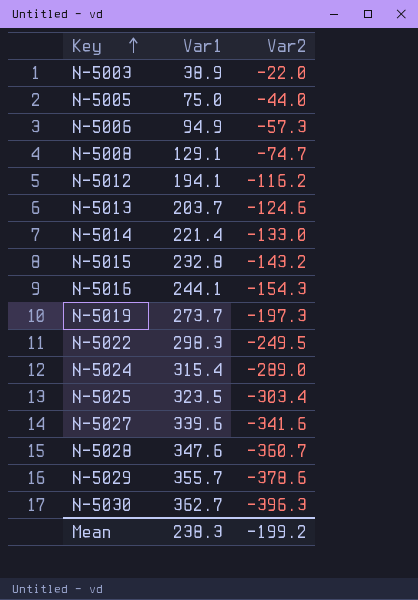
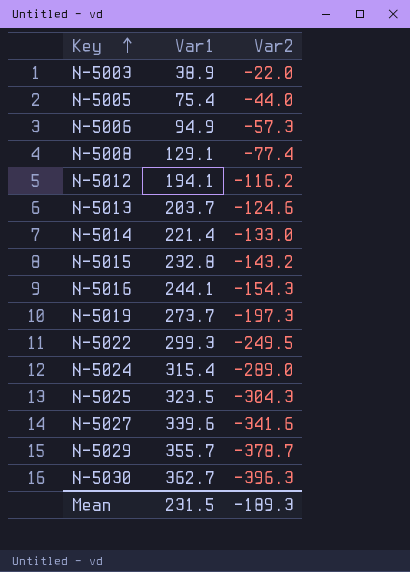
row N-5028: 347.6 | -360.7 -> none
N-5005 | Var1: 75.0 -> 75.4
N-5008 | Var2: -74.7 -> -77.4
N-5022 | Var1: 298.3 -> 299.3
N-5025 | Var2: -303.4 -> -304.3
N-5029 | Var2: -378.6 -> -378.7
Mean | Var1: 238.3 -> 231.5
Mean | Var2: -199.2 -> -189.3

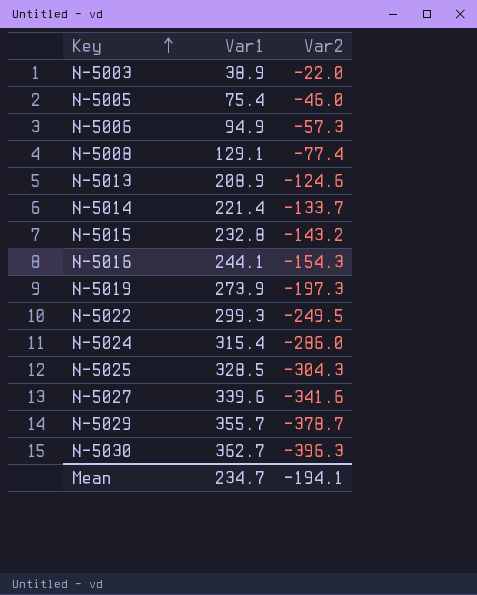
row N-5012: 194.1 | -116.2 -> none
N-5005 | Var2: -44.0 -> -46.0
N-5013 | Var1: 203.7 -> 208.9
N-5014 | Var2: -133.0 -> -133.7
N-5019 | Var1: 273.7 -> 273.9
N-5024 | Var2: -289.0 -> -286.0
N-5025 | Var1: 323.5 -> 328.5
Mean | Var1: 231.5 -> 234.7
Mean | Var2: -189.3 -> -194.1

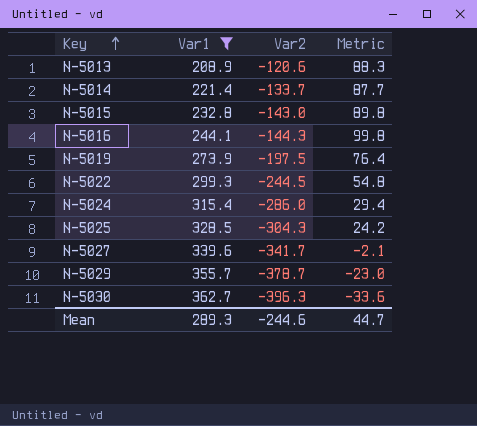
filter: none -> Var1 >= 208.9
column Metric | formula: none -> [Var1] + [Var2]
N-5013 | Var2: -124.6 -> -120.6
N-5015 | Var2: -143.2 -> -143.0
N-5016 | Var2: -154.3 -> -144.3
N-5019 | Var2: -197.3 -> -197.5
N-5022 | Var2: -249.5 -> -244.5
N-5027 | Var2: -341.6 -> -341.7
Mean | Var1: 234.7 -> 289.3
Mean | Var2: -194.1 -> -244.6

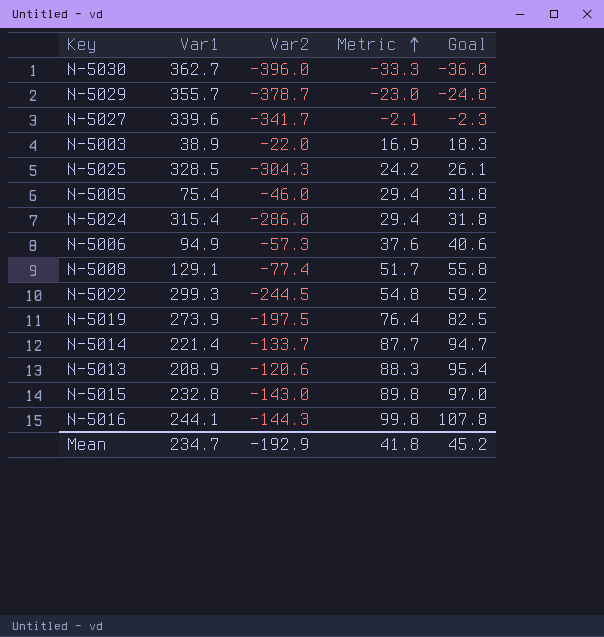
filter: Var1 >= 208.9 -> none
row order: Key ascending -> Metric ascending
column Goal | formula: none -> [Metric] * 1.08
N-5030 | Var2: -396.3 -> -396.0
N-5030 | Metric: -33.6 -> -33.3
Mean | Var1: 289.3 -> 234.7
Mean | Var2: -244.6 -> -192.9
Mean | Metric: 44.7 -> 41.8

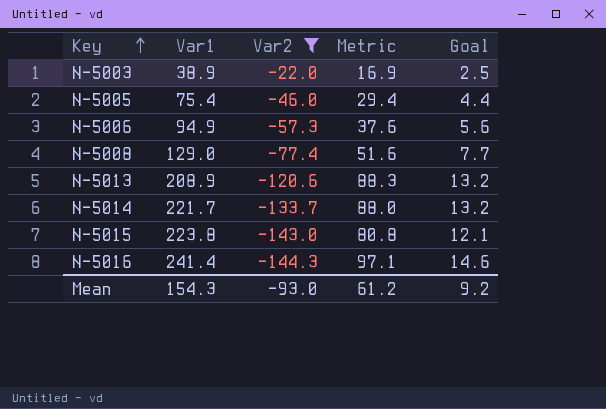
filter: none -> Var2 >= -144.3
row order: Metric ascending -> Key ascending
column Goal | formula: [Metric] * 1.08 -> [Metric] * 0.15
N-5008 | Var1: 129.1 -> 129.0
N-5008 | Metric: 51.7 -> 51.6
N-5014 | Var1: 221.4 -> 221.7
N-5014 | Metric: 87.7 -> 88.0
N-5015 | Var1: 232.8 -> 223.8
N-5015 | Metric: 89.8 -> 80.8
N-5016 | Var1: 244.1 -> 241.4
N-5016 | Metric: 99.8 -> 97.1
Mean | Var1: 234.7 -> 154.3
Mean | Var2: -192.9 -> -93.0
Mean | Metric: 41.8 -> 61.2
Mean | Goal: 45.2 -> 9.2

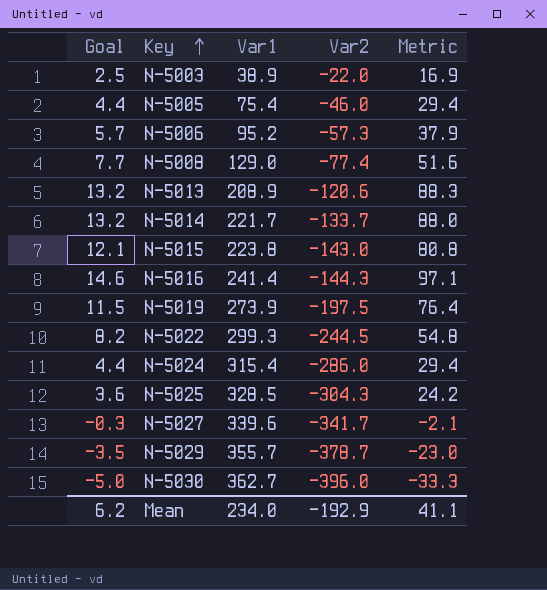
filter: Var2 >= -144.3 -> none
column Goal | position: 5 -> 1
N-5006 | Goal: 5.6 -> 5.7
N-5006 | Var1: 94.9 -> 95.2
N-5006 | Metric: 37.6 -> 37.9
Mean | Goal: 9.2 -> 6.2
Mean | Var1: 154.3 -> 234.0
Mean | Var2: -93.0 -> -192.9
Mean | Metric: 61.2 -> 41.1

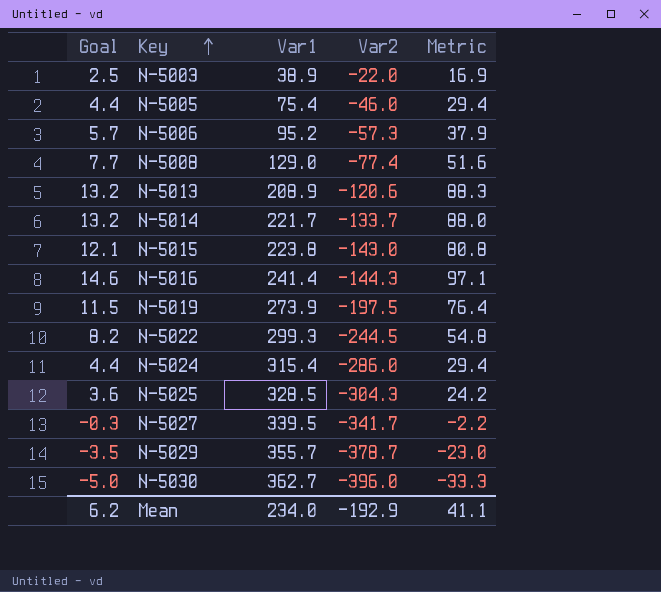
N-5027 | Var1: 339.6 -> 339.5
N-5027 | Metric: -2.1 -> -2.2

